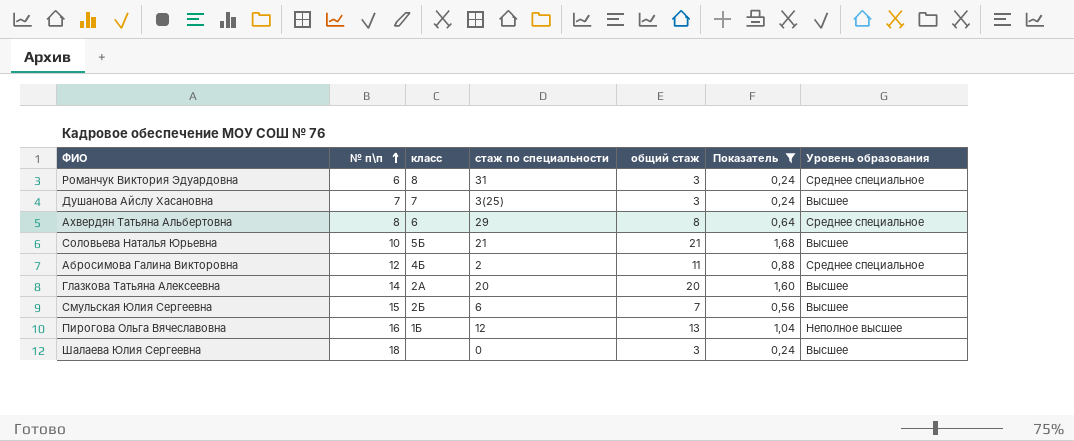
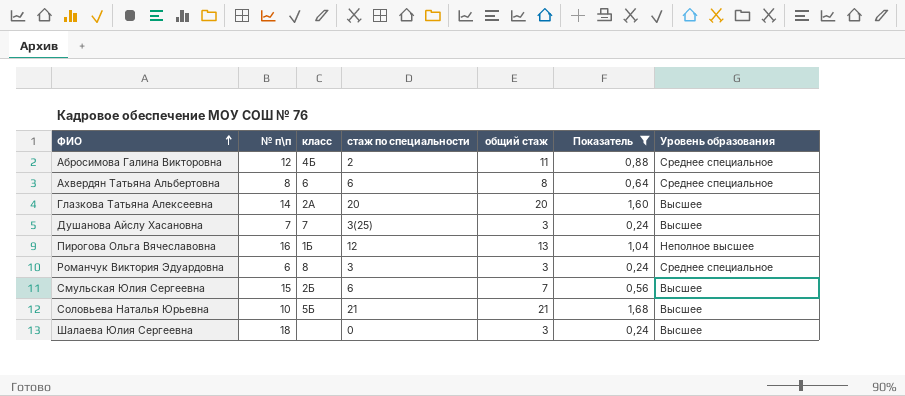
row order: № п\п ascending -> ФИО ascending
Ахвердян Татьяна Альбертовна | стаж по специальности: 29 -> 6
Романчук Виктория Эдуардовна | стаж по специальности: 31 -> 3

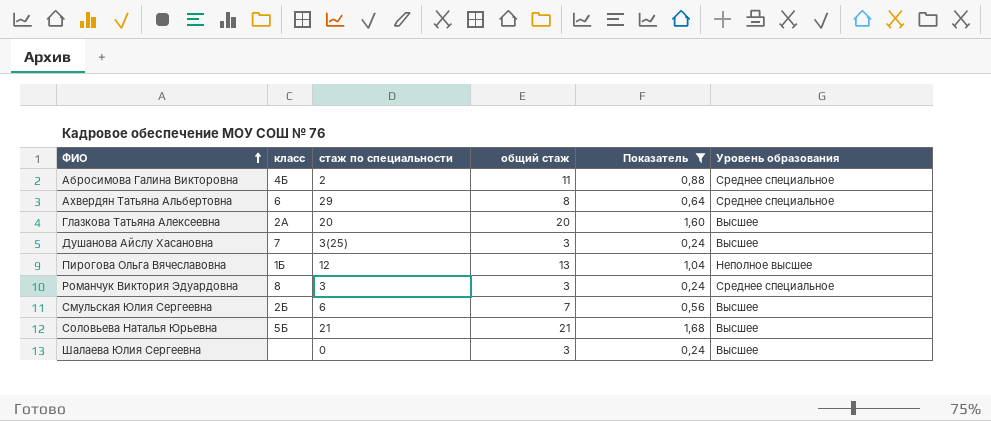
column № п\п | position: 2 -> none
Ахвердян Татьяна Альбертовна | стаж по специальности: 6 -> 29

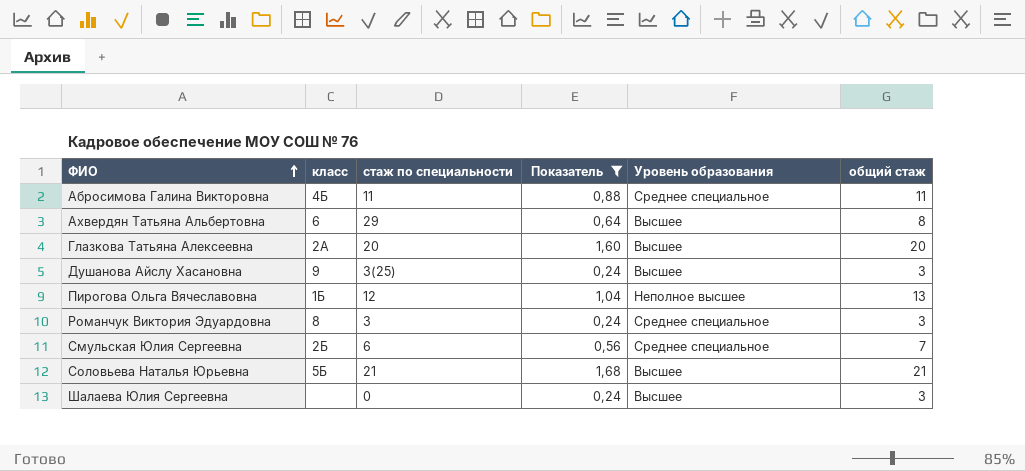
column общий стаж | position: 4 -> 6
Абросимова Галина Викторовна | стаж по специальности: 2 -> 11
Ахвердян Татьяна Альбертовна | Уровень образования: Среднее специальное -> Высшее
Душанова Айслу Хасановна | класс: 7 -> 9
Смульская Юлия Сергеевна | Уровень образования: Высшее -> Среднее специальное

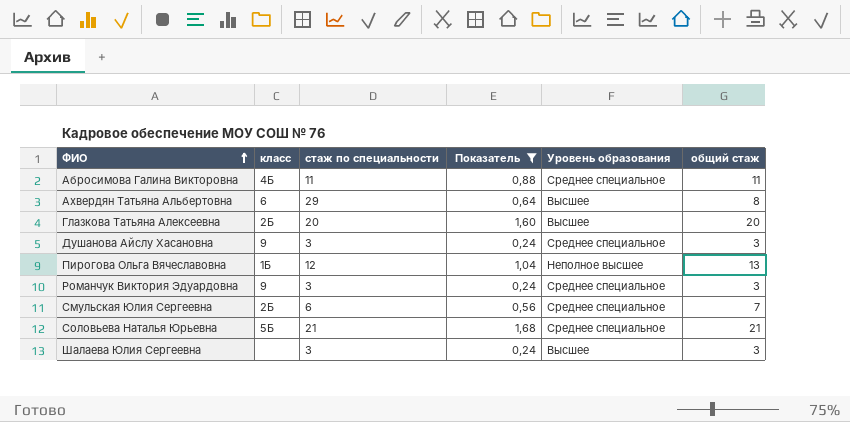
Глазкова Татьяна Алексеевна | класс: 2А -> 2Б
Душанова Айслу Хасановна | стаж по специальности: 3(25) -> 3
Душанова Айслу Хасановна | Уровень образования: Высшее -> Среднее специальное
Романчук Виктория Эдуардовна | класс: 8 -> 9
Соловьева Наталья Юрьевна | Уровень образования: Высшее -> Среднее специальное
Шалаева Юлия Сергеевна | стаж по специальности: 0 -> 3

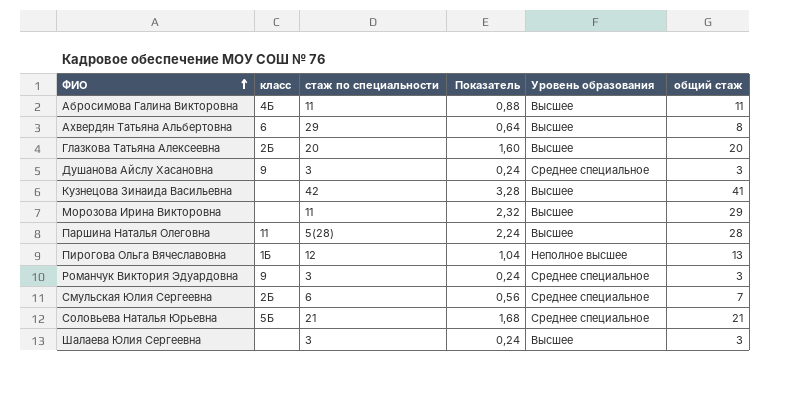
filter: Показатель <= 1,68 -> none
Абросимова Галина Викторовна | Уровень образования: Среднее специальное -> Высшее

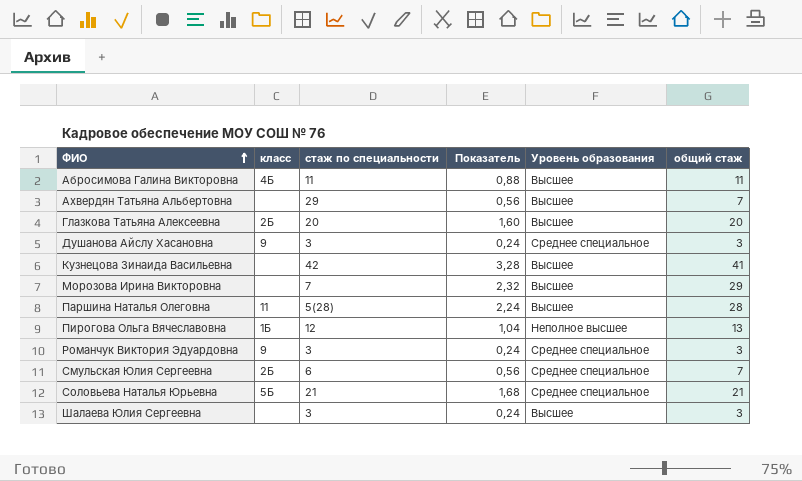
Ахвердян Татьяна Альбертовна | класс: 6 -> none
Ахвердян Татьяна Альбертовна | Показатель: 0,64 -> 0,56
Ахвердян Татьяна Альбертовна | общий стаж: 8 -> 7
Морозова Ирина Викторовна | стаж по специальности: 11 -> 7

